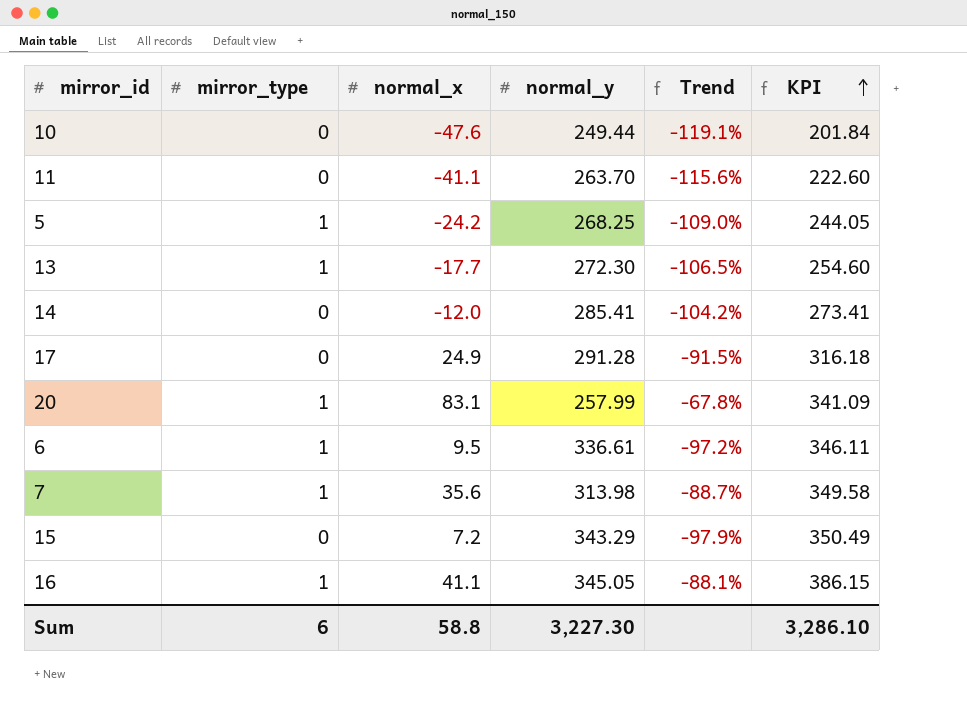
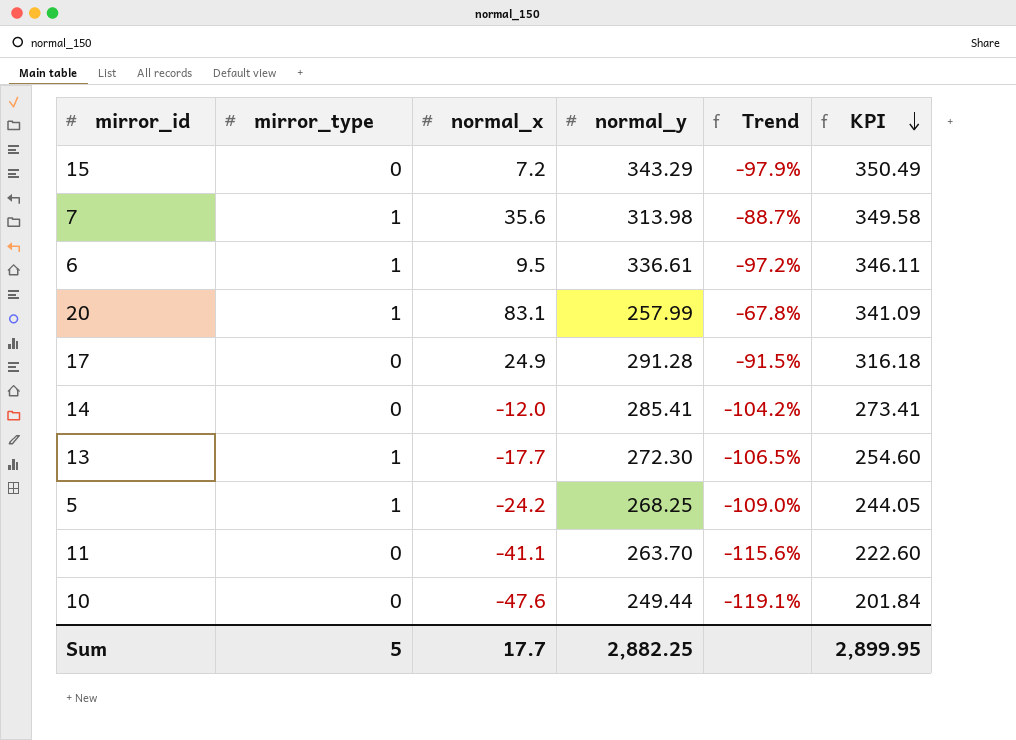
row order: KPI ascending -> KPI descending
row 16: 1 | 41.1 | 345.05 | -88.1% | 386.15 -> none
Sum | mirror_type: 6 -> 5
Sum | normal_x: 58.8 -> 17.7
Sum | normal_y: 3,227.30 -> 2,882.25
Sum | KPI: 3,286.10 -> 2,899.95

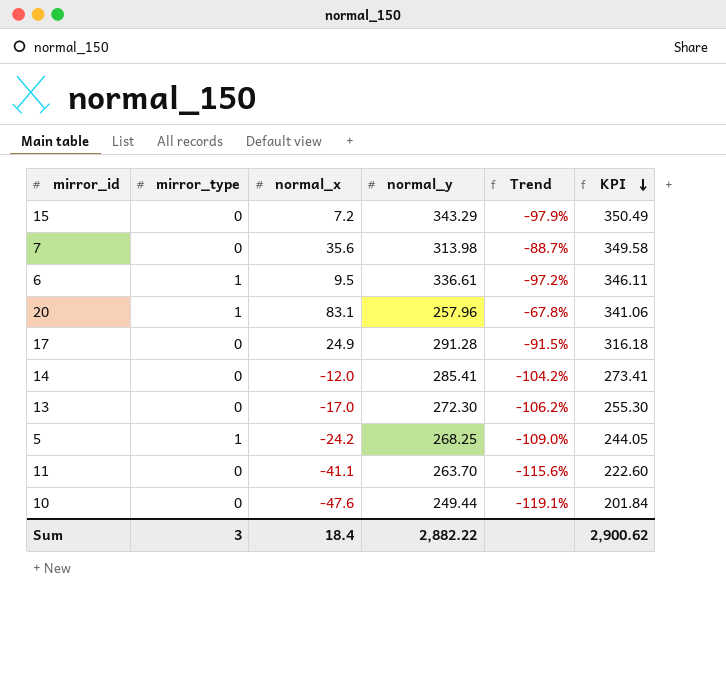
7 | mirror_type: 1 -> 0
20 | normal_y: 257.99 -> 257.96
20 | KPI: 341.09 -> 341.06
13 | mirror_type: 1 -> 0
13 | normal_x: -17.7 -> -17.0
13 | Trend: -106.5% -> -106.2%
13 | KPI: 254.60 -> 255.30
Sum | mirror_type: 5 -> 3
Sum | normal_x: 17.7 -> 18.4
Sum | normal_y: 2,882.25 -> 2,882.22
Sum | KPI: 2,899.95 -> 2,900.62

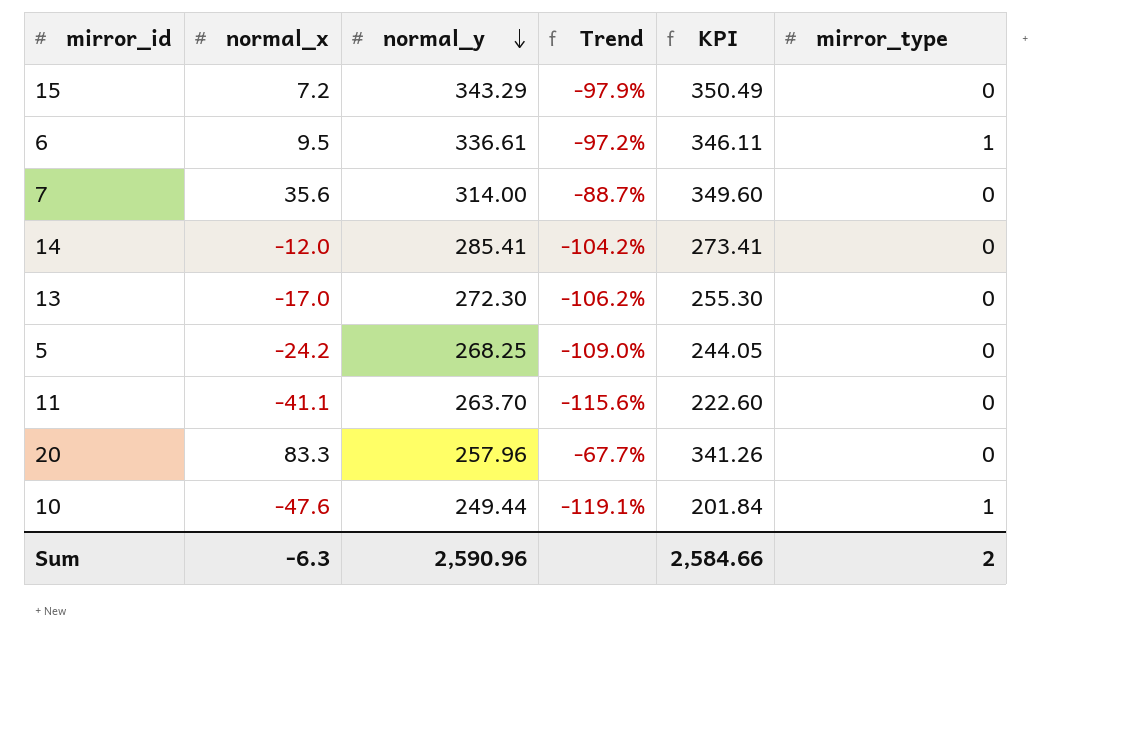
row order: KPI descending -> normal_y descending
column mirror_type | position: 2 -> 6
row 17: 0 | 24.9 | 291.28 | -91.5% | 316.18 -> none
7 | normal_y: 313.98 -> 314.00
7 | KPI: 349.58 -> 349.60
5 | mirror_type: 1 -> 0
20 | normal_x: 83.1 -> 83.3
20 | Trend: -67.8% -> -67.7%
20 | KPI: 341.06 -> 341.26
20 | mirror_type: 1 -> 0
10 | mirror_type: 0 -> 1
Sum | normal_x: 18.4 -> -6.3
Sum | normal_y: 2,882.22 -> 2,590.96
Sum | KPI: 2,900.62 -> 2,584.66
Sum | mirror_type: 3 -> 2

